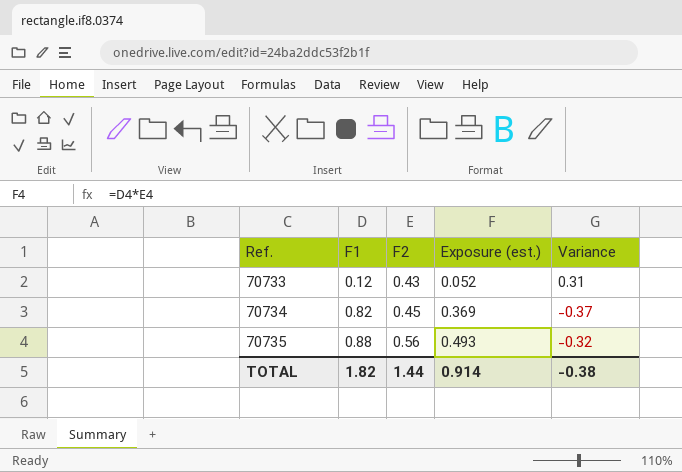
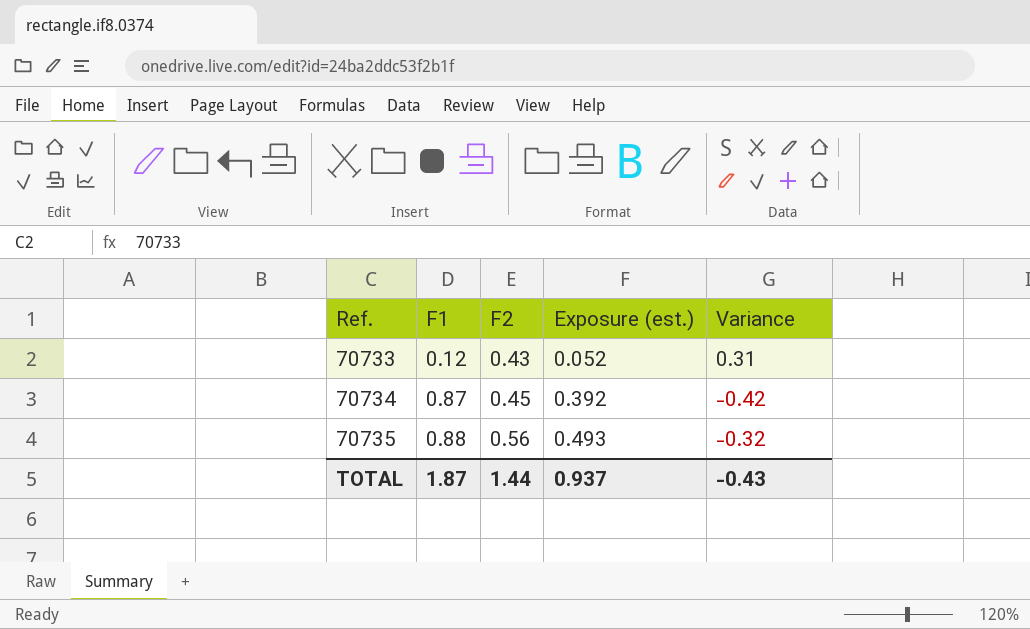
70734 | F1: 0.82 -> 0.87
70734 | Exposure (est.): 0.369 -> 0.392
70734 | Variance: -0.37 -> -0.42
TOTAL | F1: 1.82 -> 1.87
TOTAL | Exposure (est.): 0.914 -> 0.937
TOTAL | Variance: -0.38 -> -0.43

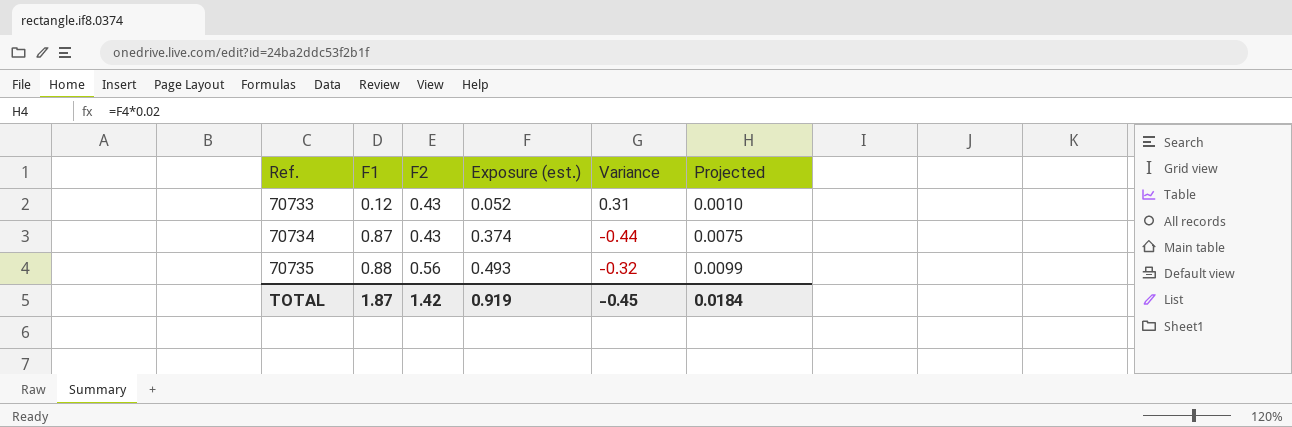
column Projected | formula: none -> [Exposure (est.)] * 0.02
70734 | F2: 0.45 -> 0.43
70734 | Exposure (est.): 0.392 -> 0.374
70734 | Variance: -0.42 -> -0.44
TOTAL | F2: 1.44 -> 1.42
TOTAL | Exposure (est.): 0.937 -> 0.919
TOTAL | Variance: -0.43 -> -0.45

